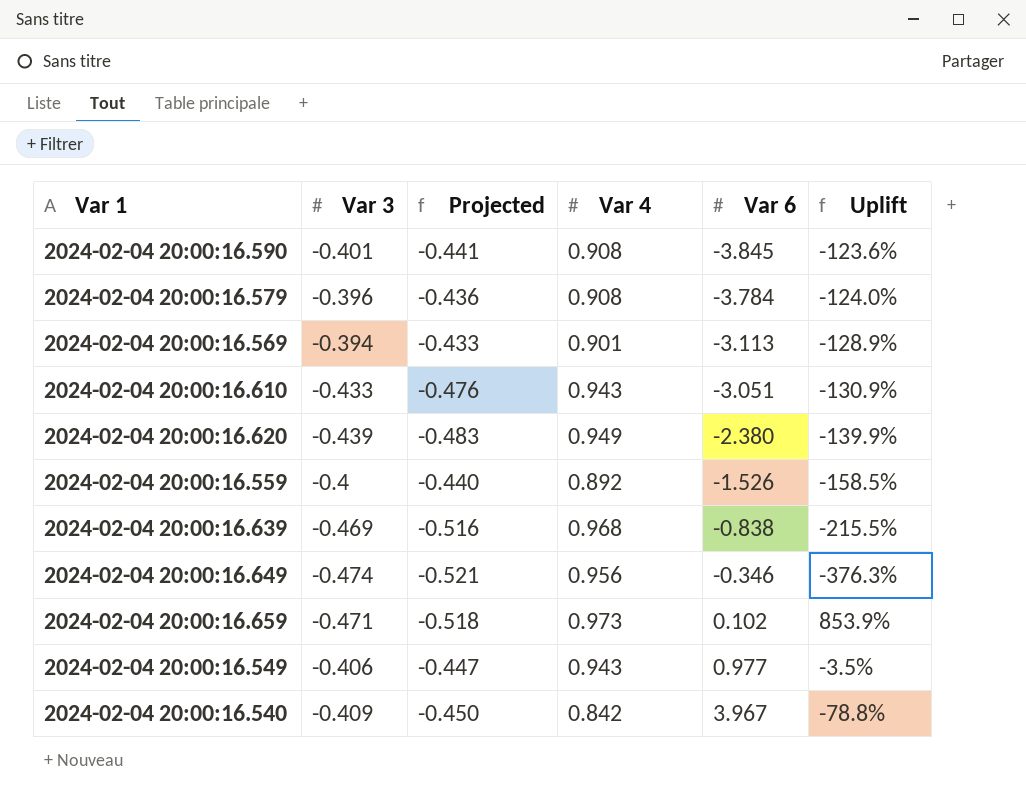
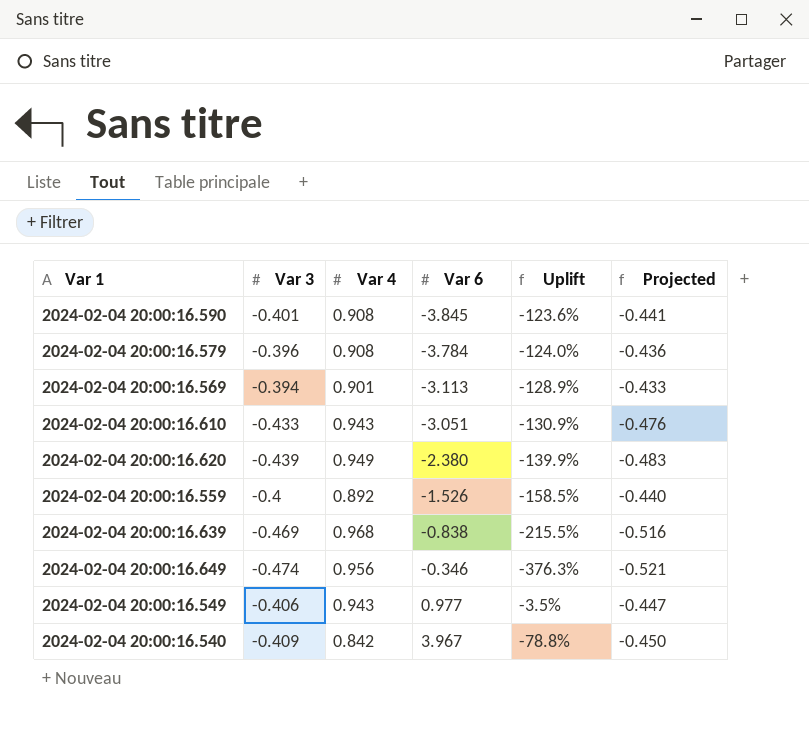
column Projected | position: 3 -> 6
row 2024-02-04 20:00:16.659: -0.471 | -0.518 | 0.973 | 0.102 | 853.9% -> none

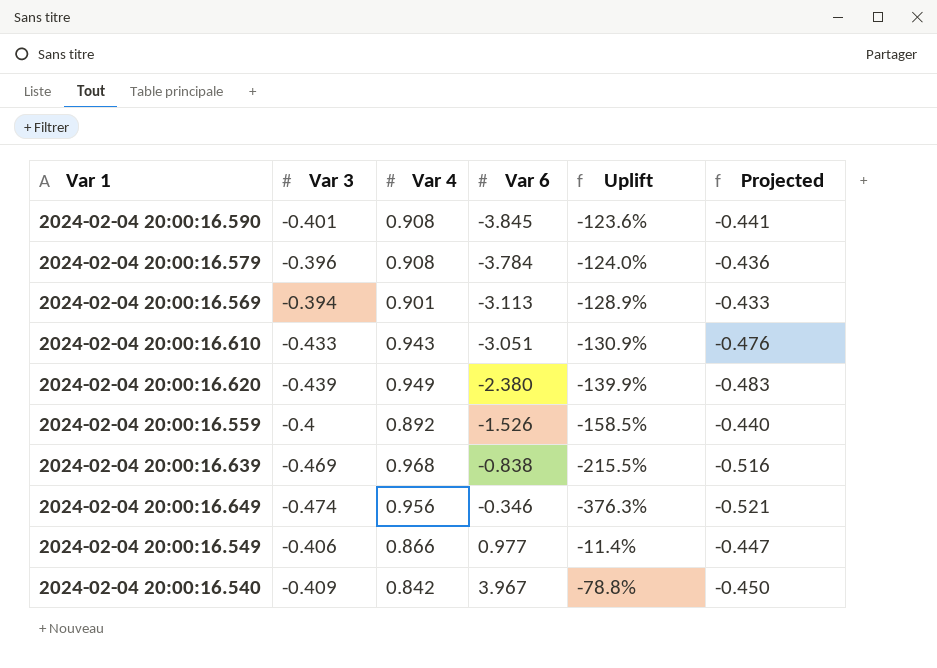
2024-02-04 20:00:16.549 | Var 4: 0.943 -> 0.866
2024-02-04 20:00:16.549 | Uplift: -3.5% -> -11.4%

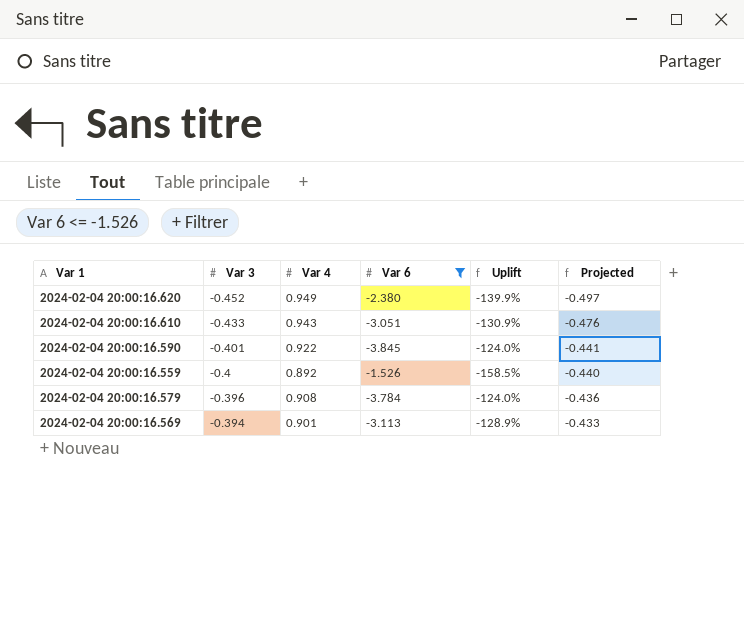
filter: none -> Var 6 <= -1.526
row order: Var 6 ascending -> Var 3 ascending
2024-02-04 20:00:16.620 | Var 3: -0.439 -> -0.452
2024-02-04 20:00:16.620 | Projected: -0.483 -> -0.497
2024-02-04 20:00:16.590 | Var 4: 0.908 -> 0.922
2024-02-04 20:00:16.590 | Uplift: -123.6% -> -124.0%

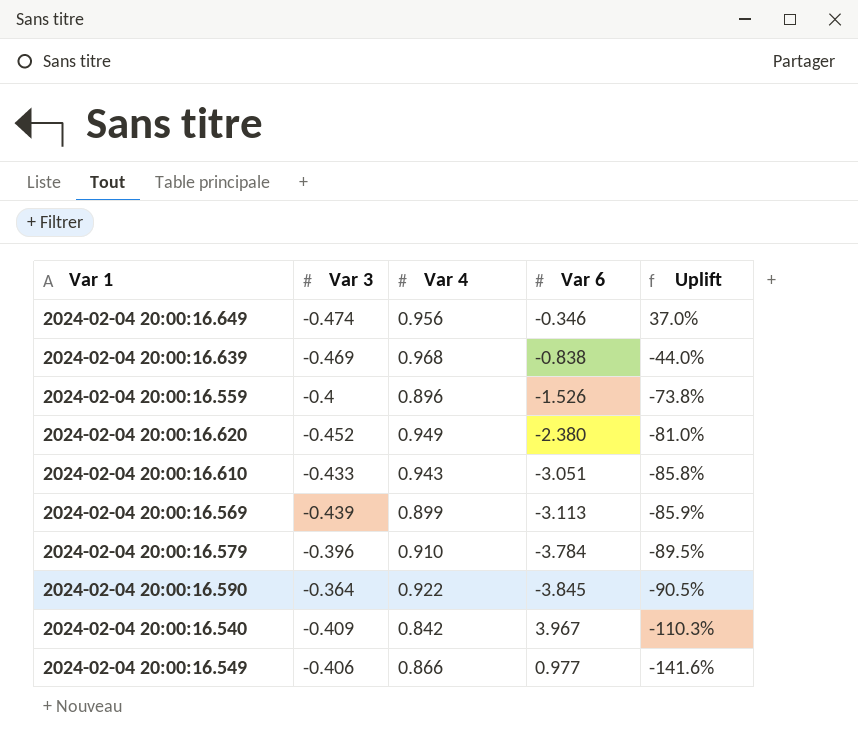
filter: Var 6 <= -1.526 -> none
row order: Var 3 ascending -> Uplift descending
column Projected | formula: [Var 3] * 1.1 -> none
column Uplift | formula: ([Var 4] - [Var 6]) / [Var 6] -> ([Var 3] - [Var 6]) / [Var 6]
2024-02-04 20:00:16.559 | Var 4: 0.892 -> 0.896
2024-02-04 20:00:16.569 | Var 3: -0.394 -> -0.439
2024-02-04 20:00:16.569 | Var 4: 0.901 -> 0.899
2024-02-04 20:00:16.579 | Var 4: 0.908 -> 0.910
2024-02-04 20:00:16.590 | Var 3: -0.401 -> -0.364

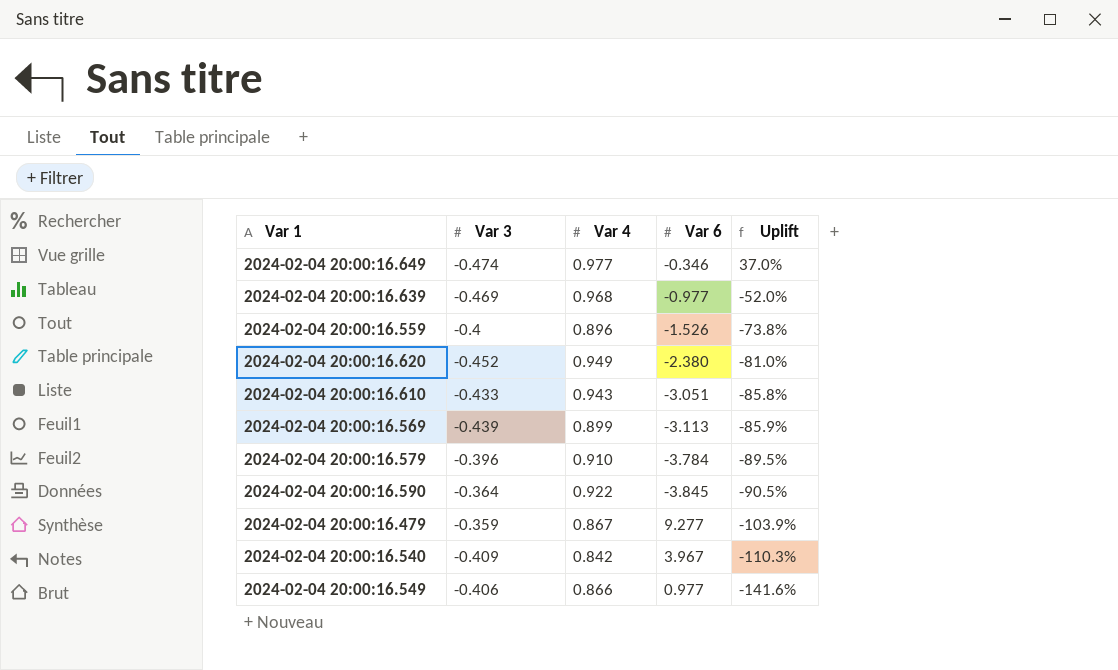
2024-02-04 20:00:16.649 | Var 4: 0.956 -> 0.977
2024-02-04 20:00:16.639 | Var 6: -0.838 -> -0.977
2024-02-04 20:00:16.639 | Uplift: -44.0% -> -52.0%
row 2024-02-04 20:00:16.479: none -> -0.359 | 0.867 | 9.277 | -103.9%

